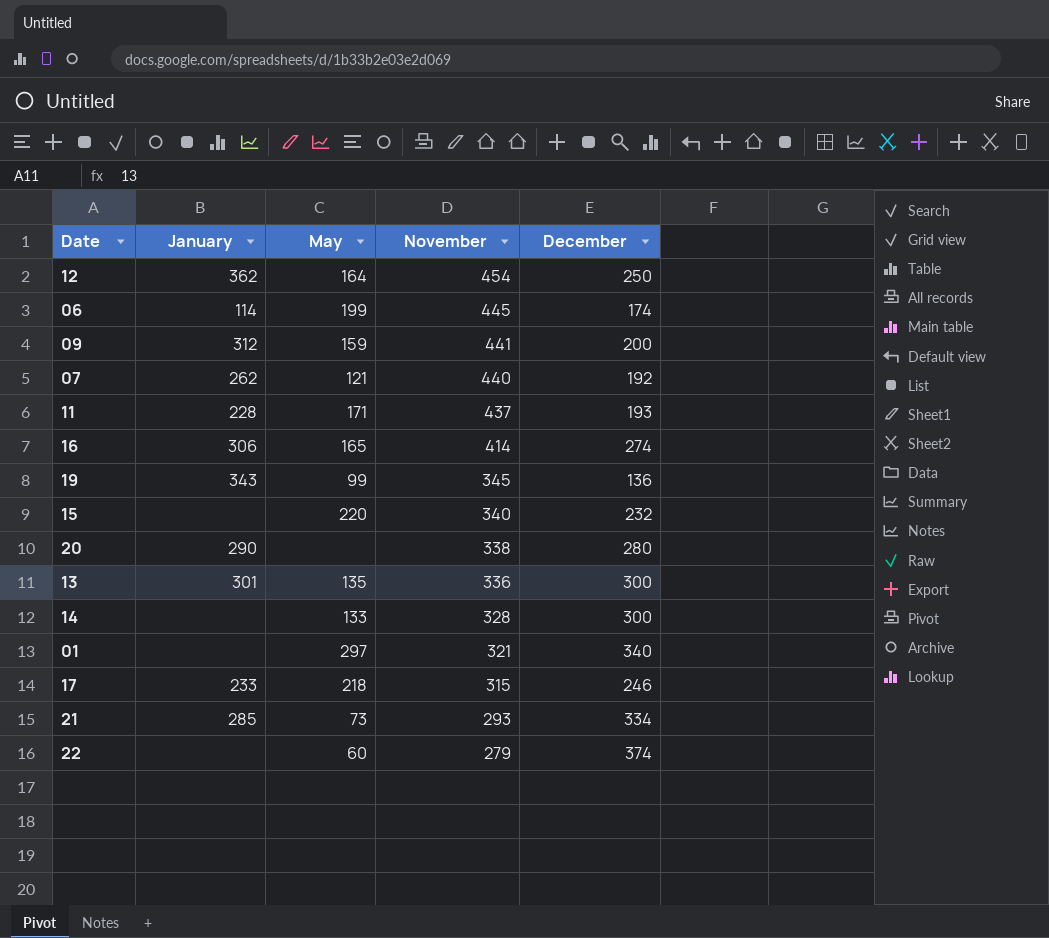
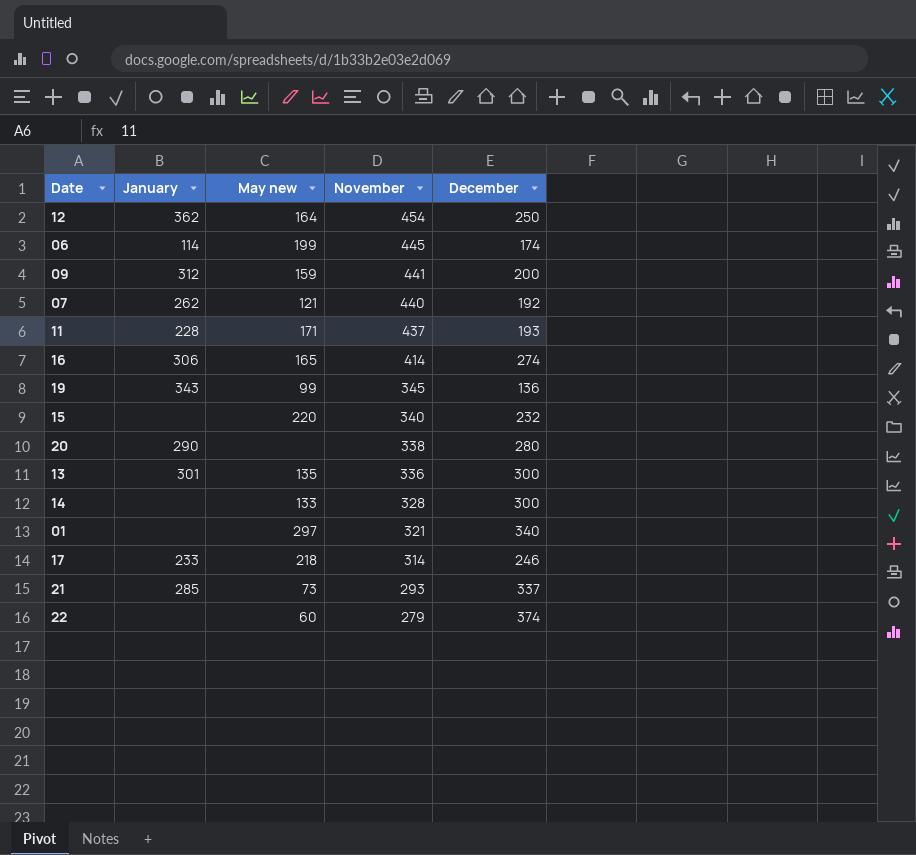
column name: May -> May new
17 | November: 315 -> 314
21 | December: 334 -> 337

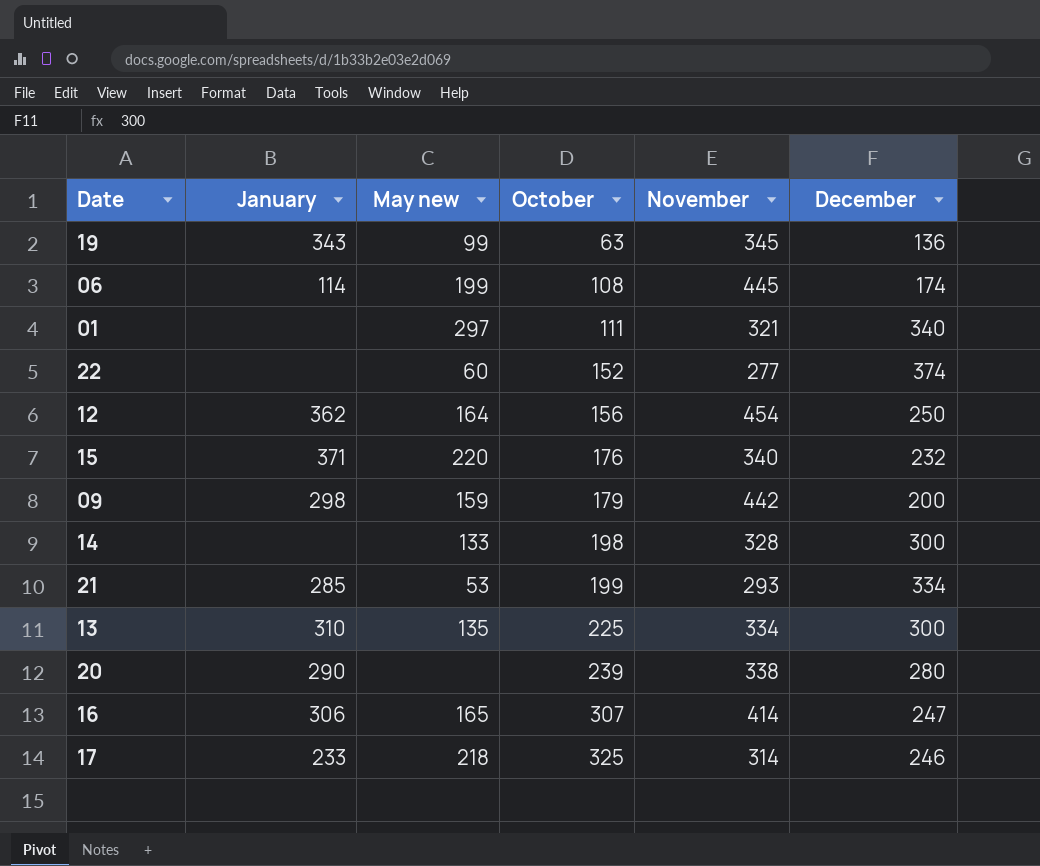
row order: November descending -> October ascending
column October | position: none -> 4
row 07: 262 | 121 | 440 | 192 -> none
row 11: 228 | 171 | 437 | 193 -> none
22 | November: 279 -> 277
15 | January: none -> 371
09 | January: 312 -> 298
09 | November: 441 -> 442
21 | May new: 73 -> 53
21 | December: 337 -> 334
13 | January: 301 -> 310
13 | November: 336 -> 334
16 | December: 274 -> 247

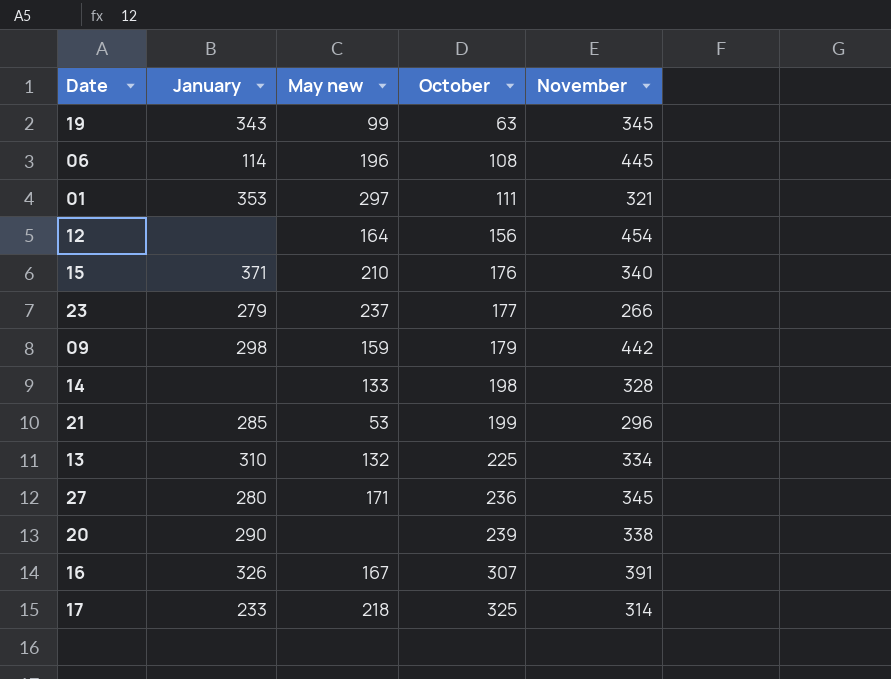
column December | position: 6 -> none
row 22: none | 60 | 152 | 277 | 374 -> none
06 | May new: 199 -> 196
01 | January: none -> 353
12 | January: 362 -> none
15 | May new: 220 -> 210
row 23: none -> 279 | 237 | 177 | 266
21 | November: 293 -> 296
13 | May new: 135 -> 132
row 27: none -> 280 | 171 | 236 | 345
16 | January: 306 -> 326
16 | May new: 165 -> 167
16 | November: 414 -> 391

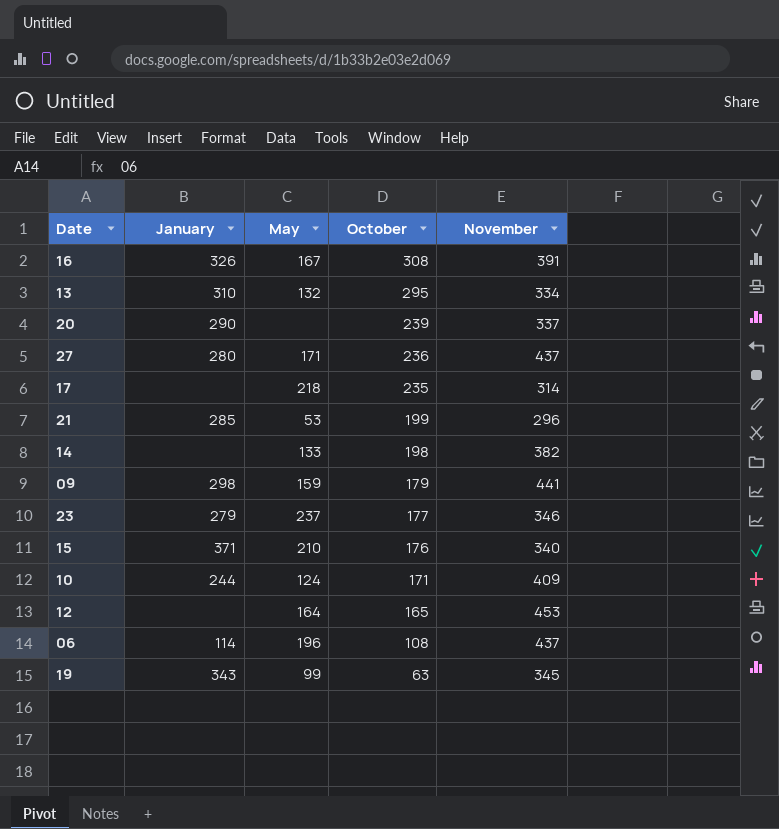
row order: October ascending -> October descending
column name: May new -> May
row 01: 353 | 297 | 111 | 321 -> none
16 | October: 307 -> 308
13 | October: 225 -> 295
20 | November: 338 -> 337
27 | November: 345 -> 437
17 | January: 233 -> none
17 | October: 325 -> 235
14 | November: 328 -> 382
09 | November: 442 -> 441
23 | November: 266 -> 346
row 10: none -> 244 | 124 | 171 | 409
12 | October: 156 -> 165
12 | November: 454 -> 453
06 | November: 445 -> 437

